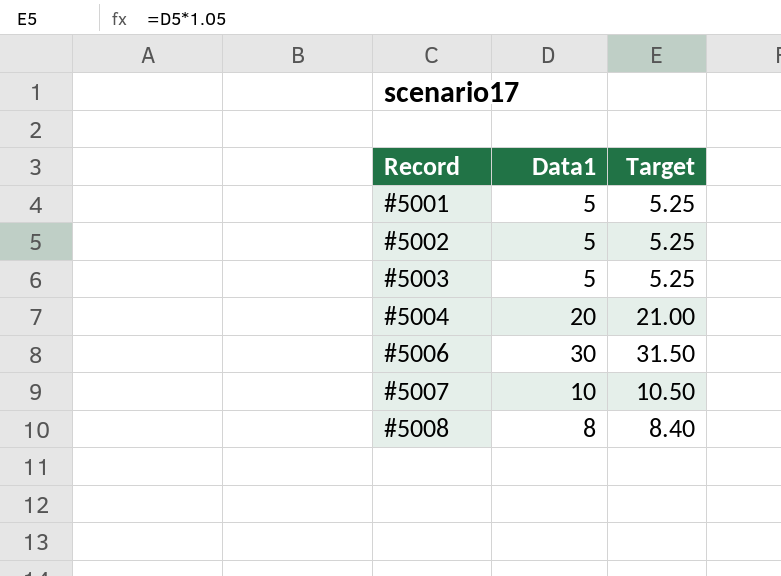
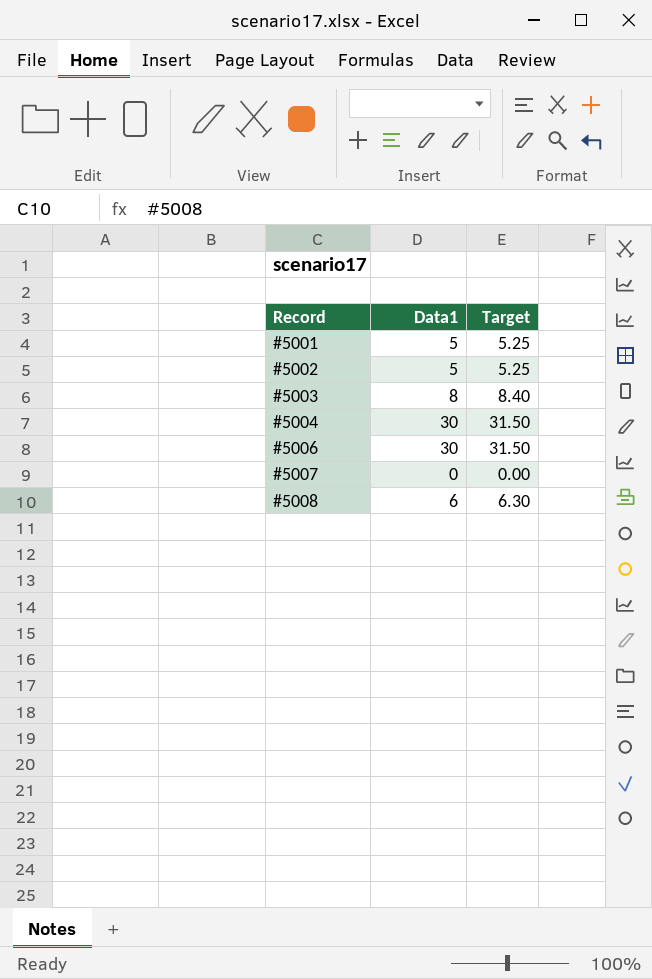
#5003 | Data1: 5 -> 8
#5003 | Target: 5.25 -> 8.40
#5004 | Data1: 20 -> 30
#5004 | Target: 21.00 -> 31.50
#5007 | Data1: 10 -> 0
#5007 | Target: 10.50 -> 0.00
#5008 | Data1: 8 -> 6
#5008 | Target: 8.40 -> 6.30

